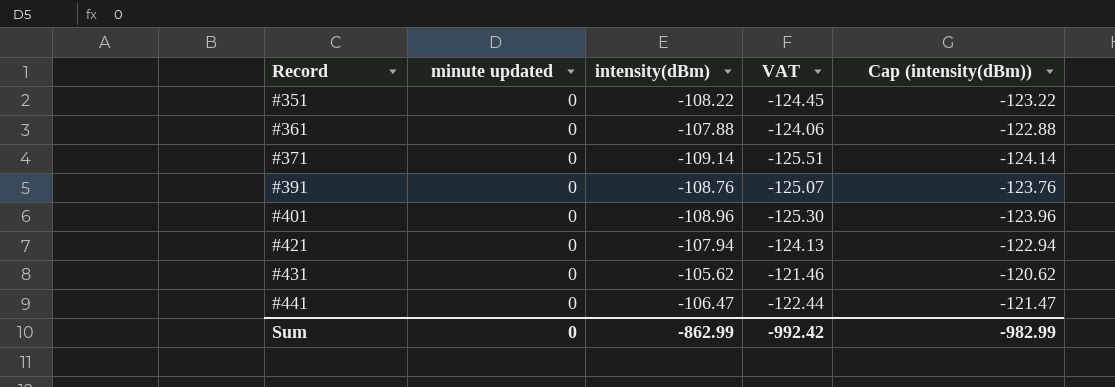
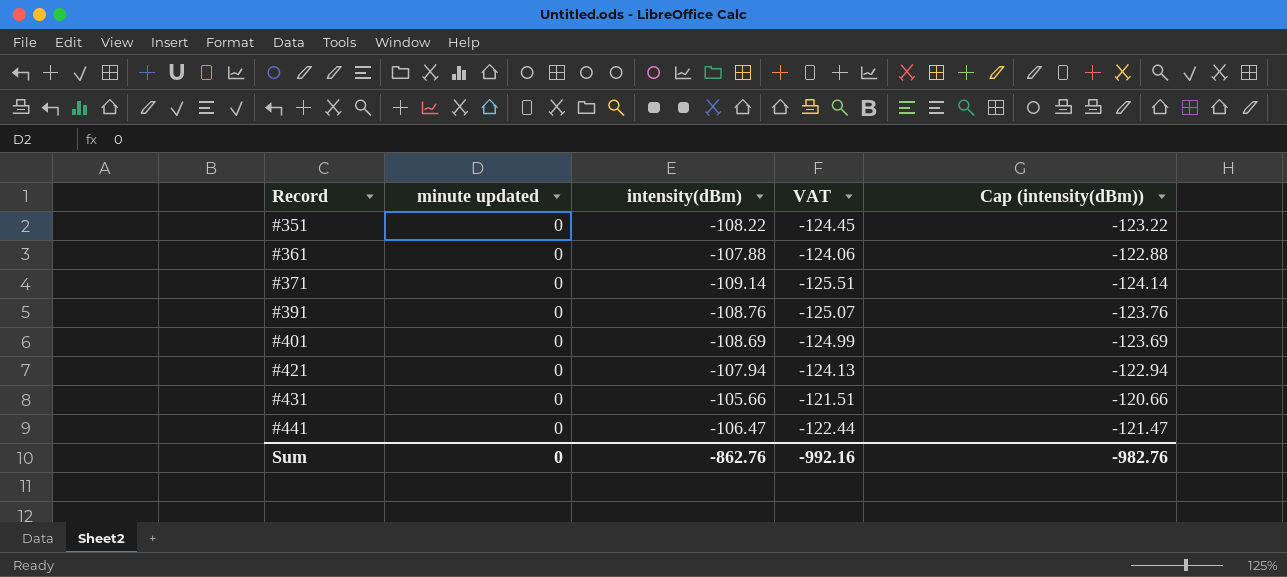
#401 | intensity(dBm): -108.96 -> -108.69
#401 | VAT: -125.30 -> -124.99
#401 | Cap (intensity(dBm)): -123.96 -> -123.69
#431 | intensity(dBm): -105.62 -> -105.66
#431 | VAT: -121.46 -> -121.51
#431 | Cap (intensity(dBm)): -120.62 -> -120.66
Sum | intensity(dBm): -862.99 -> -862.76
Sum | VAT: -992.42 -> -992.16
Sum | Cap (intensity(dBm)): -982.99 -> -982.76

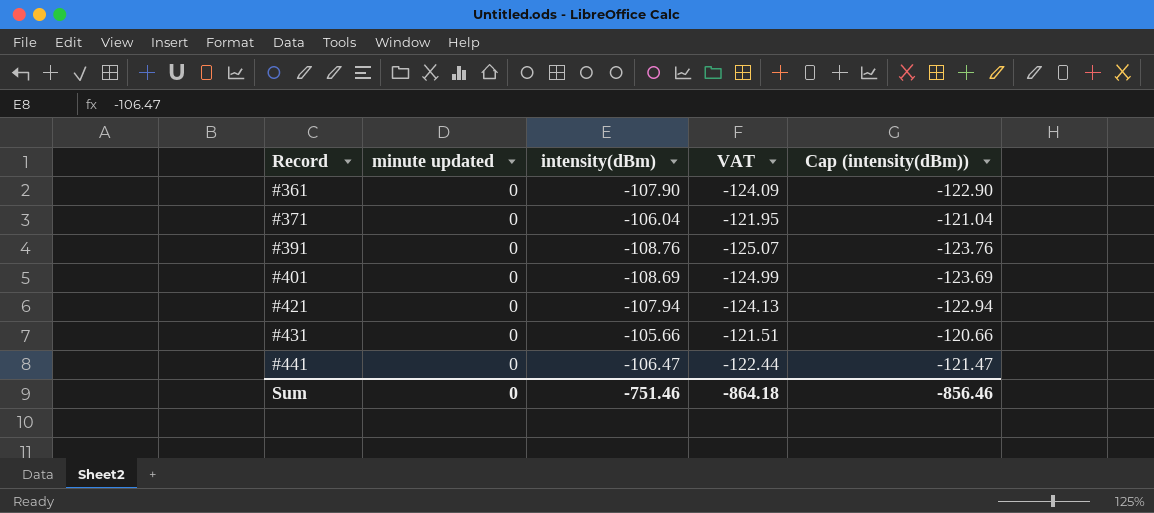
row #351: 0 | -108.22 | -124.45 | -123.22 -> none
#361 | intensity(dBm): -107.88 -> -107.90
#361 | VAT: -124.06 -> -124.09
#361 | Cap (intensity(dBm)): -122.88 -> -122.90
#371 | intensity(dBm): -109.14 -> -106.04
#371 | VAT: -125.51 -> -121.95
#371 | Cap (intensity(dBm)): -124.14 -> -121.04
Sum | intensity(dBm): -862.76 -> -751.46
Sum | VAT: -992.16 -> -864.18
Sum | Cap (intensity(dBm)): -982.76 -> -856.46

